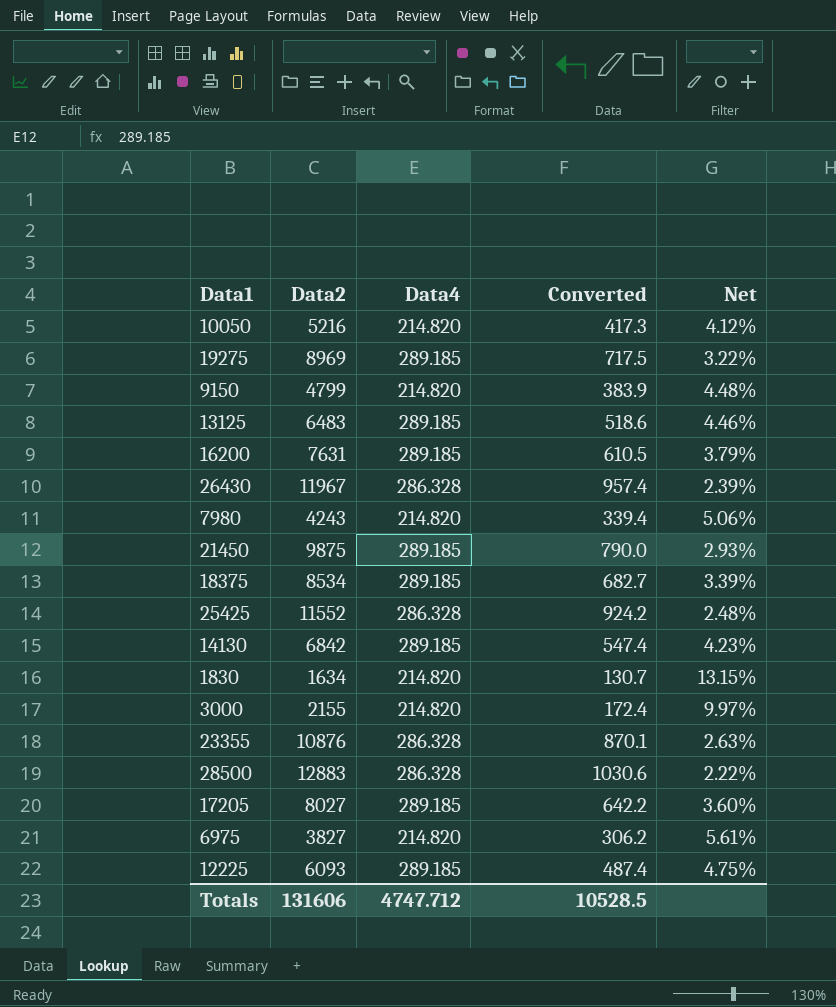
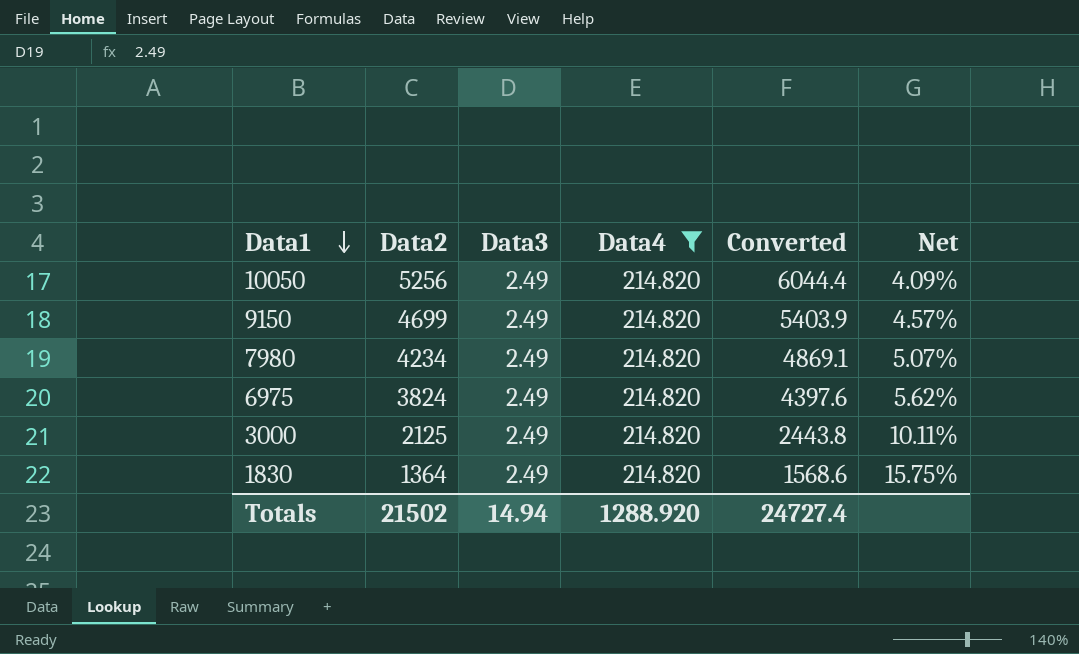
filter: none -> Data4 = 214.820
row order: none -> Data1 descending
column Data3 | position: none -> 3
column Converted | formula: [Data2] * 0.08 -> [Data2] * 1.15
10050 | Data2: 5216 -> 5256
10050 | Net: 4.12% -> 4.09%
9150 | Data2: 4799 -> 4699
9150 | Net: 4.48% -> 4.57%
7980 | Data2: 4243 -> 4234
7980 | Net: 5.06% -> 5.07%
6975 | Data2: 3827 -> 3824
6975 | Net: 5.61% -> 5.62%
3000 | Data2: 2155 -> 2125
3000 | Net: 9.97% -> 10.11%
1830 | Data2: 1634 -> 1364
1830 | Net: 13.15% -> 15.75%
Totals | Data2: 131606 -> 21502
Totals | Data4: 4747.712 -> 1288.920
Totals | Converted: 10528.5 -> 24727.4

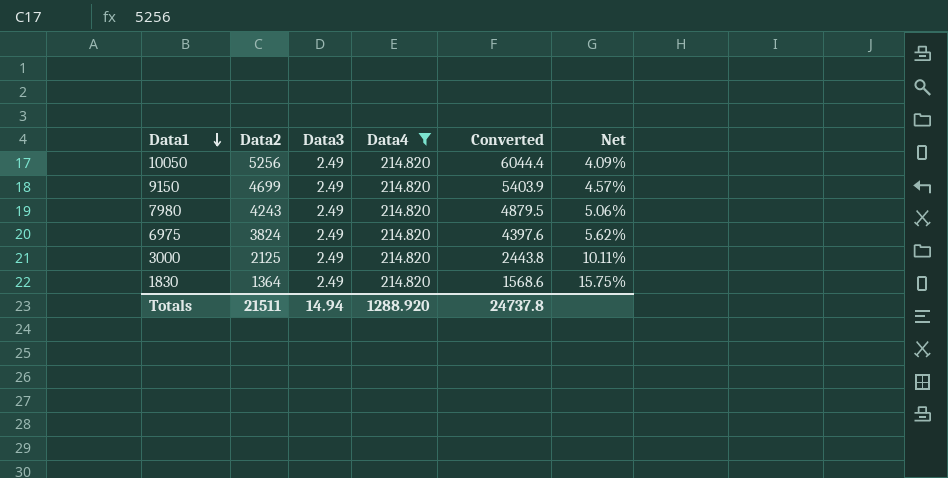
7980 | Data2: 4234 -> 4243
7980 | Converted: 4869.1 -> 4879.5
7980 | Net: 5.07% -> 5.06%
Totals | Data2: 21502 -> 21511
Totals | Converted: 24727.4 -> 24737.8

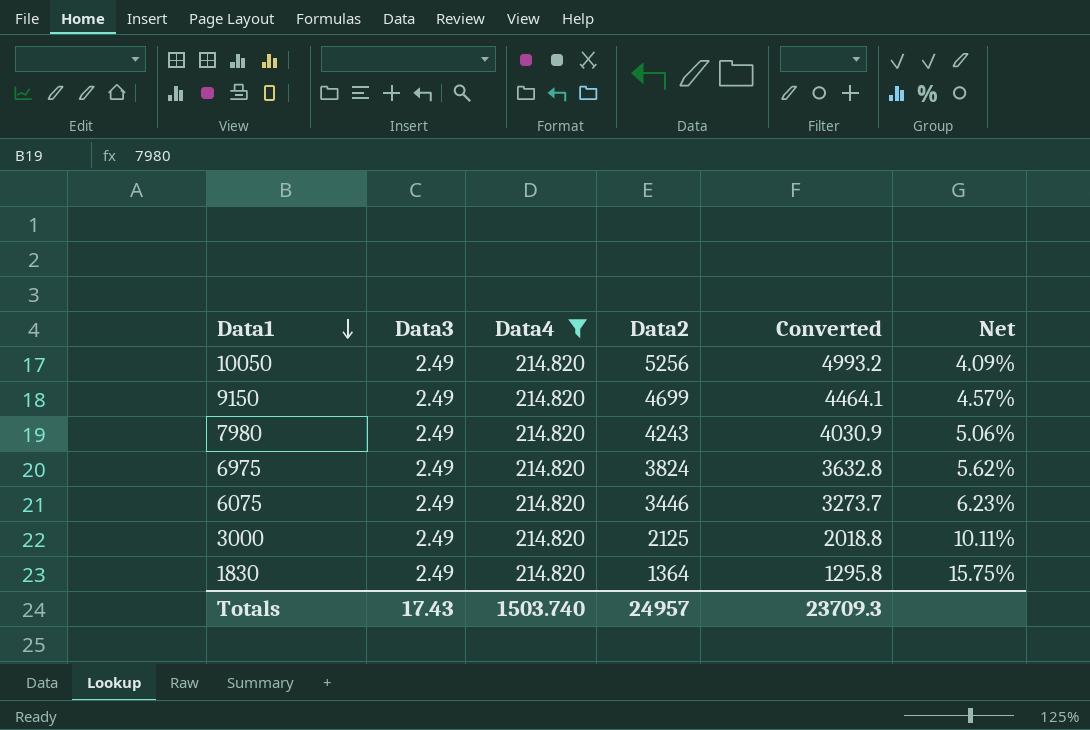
column Data2 | position: 2 -> 4
column Converted | formula: [Data2] * 1.15 -> [Data2] * 0.95
row 6075: none -> 2.49 | 214.820 | 3446 | 3273.7 | 6.23%
Totals | Data3: 14.94 -> 17.43
Totals | Data4: 1288.920 -> 1503.740
Totals | Data2: 21511 -> 24957
Totals | Converted: 24737.8 -> 23709.3

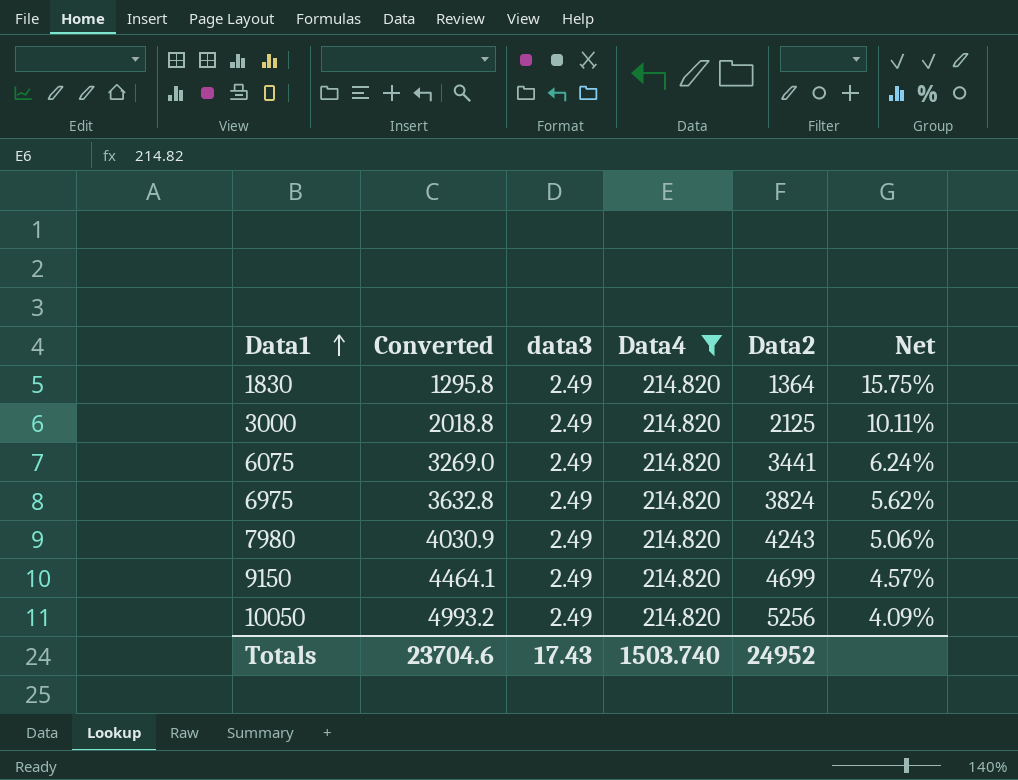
row order: Data1 descending -> Data1 ascending
column Converted | position: 5 -> 2
column name: Data3 -> data3
6075 | Converted: 3273.7 -> 3269.0
6075 | Data2: 3446 -> 3441
6075 | Net: 6.23% -> 6.24%
Totals | Converted: 23709.3 -> 23704.6
Totals | Data2: 24957 -> 24952

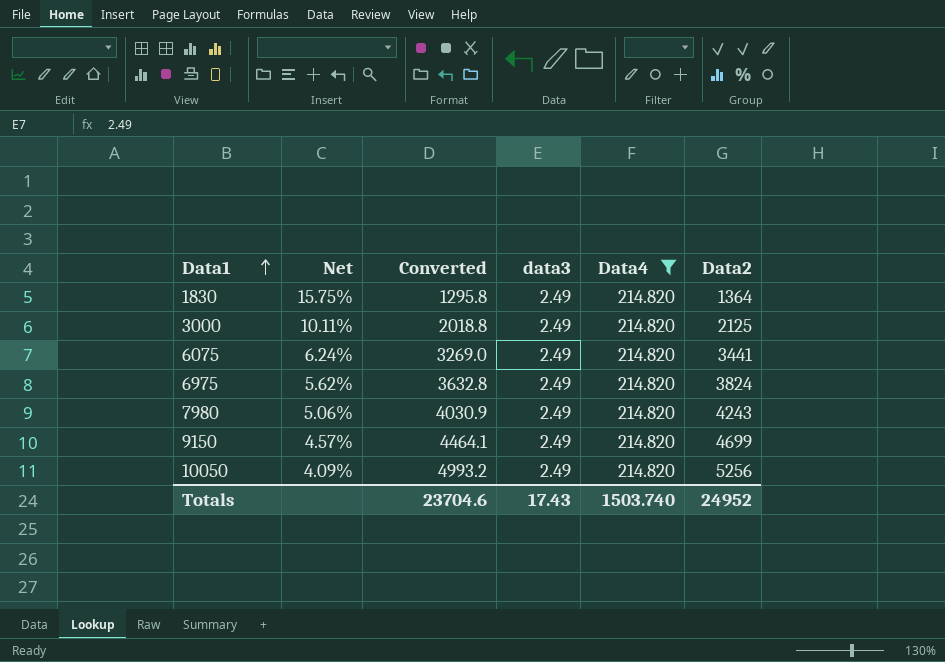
column Net | position: 6 -> 2

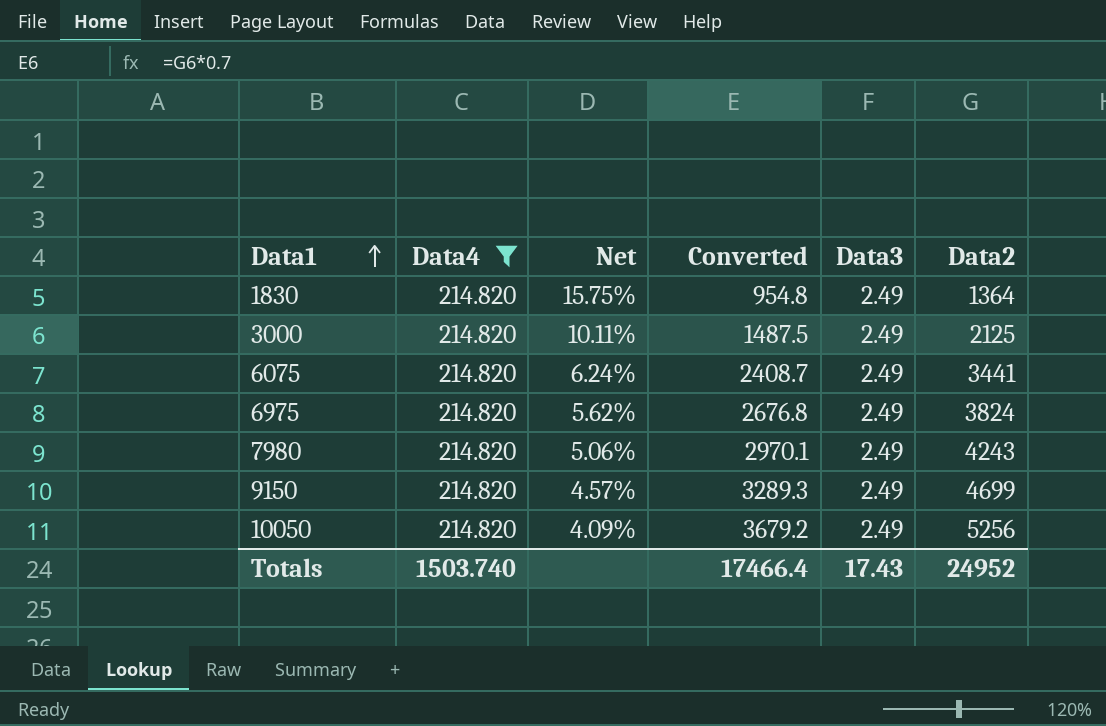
column Data4 | position: 5 -> 2
column Converted | formula: [Data2] * 0.95 -> [Data2] * 0.7
column name: data3 -> Data3
Totals | Converted: 23704.6 -> 17466.4

